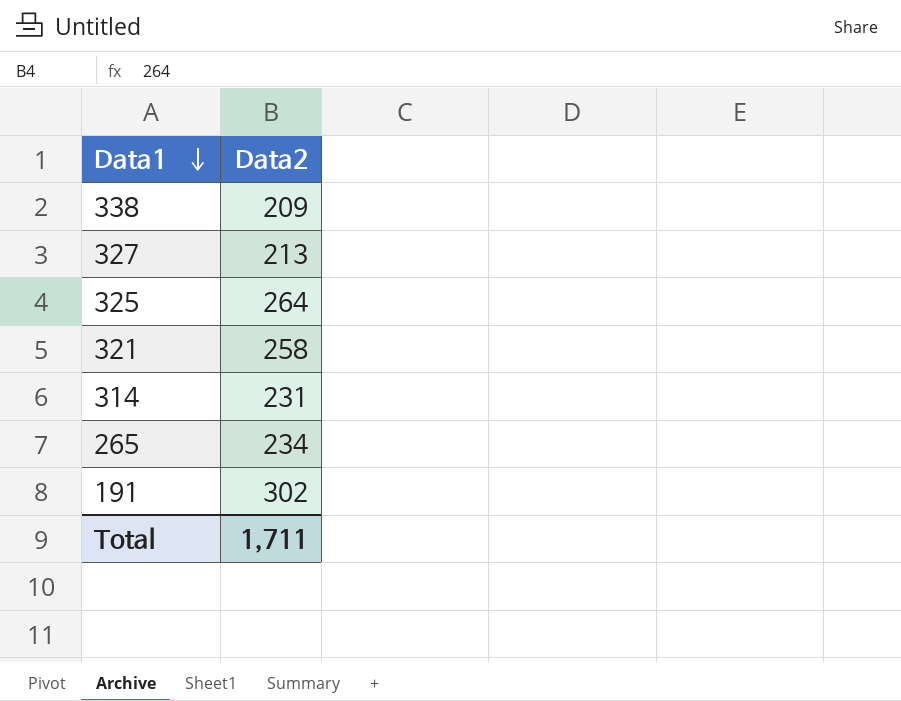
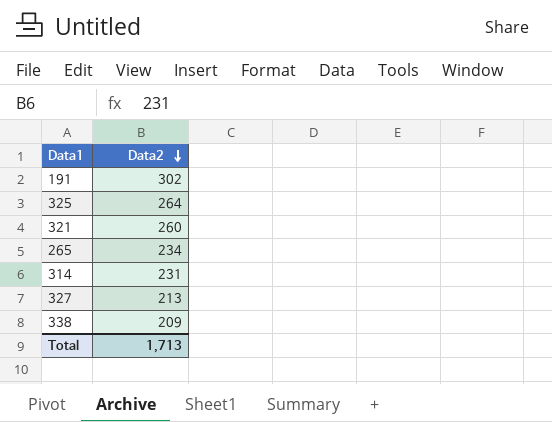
row order: Data1 descending -> Data2 descending
321 | Data2: 258 -> 260
Total | Data2: 1,711 -> 1,713

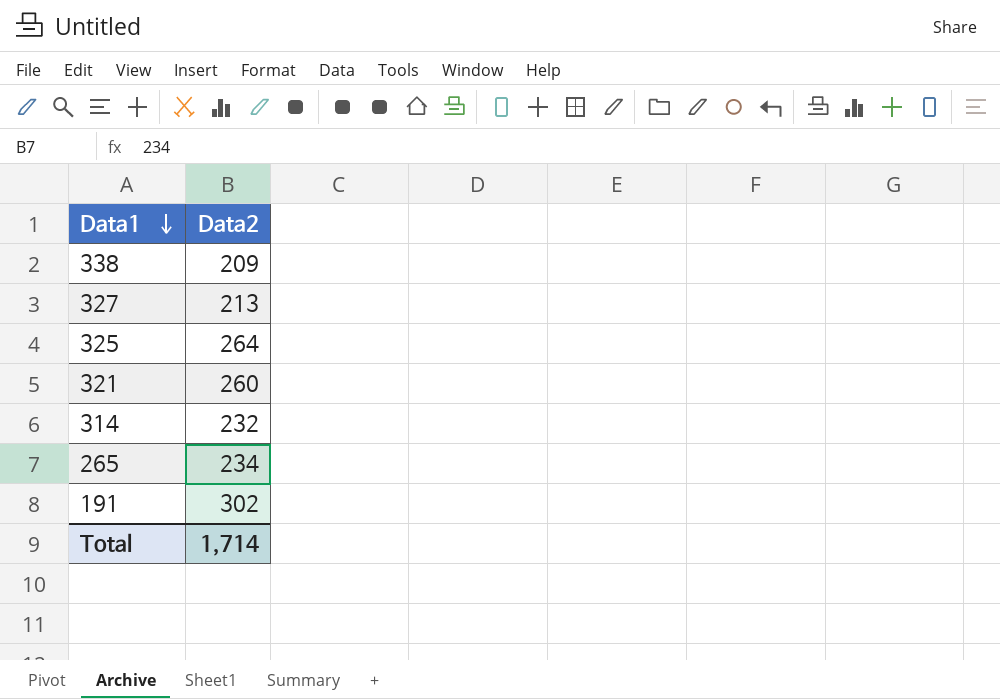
row order: Data2 descending -> Data1 descending
314 | Data2: 231 -> 232
Total | Data2: 1,713 -> 1,714

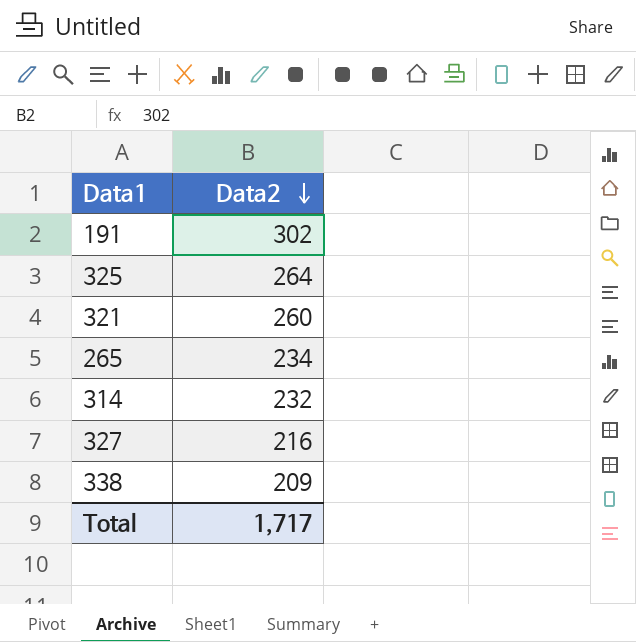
row order: Data1 descending -> Data2 descending
327 | Data2: 213 -> 216
Total | Data2: 1,714 -> 1,717

